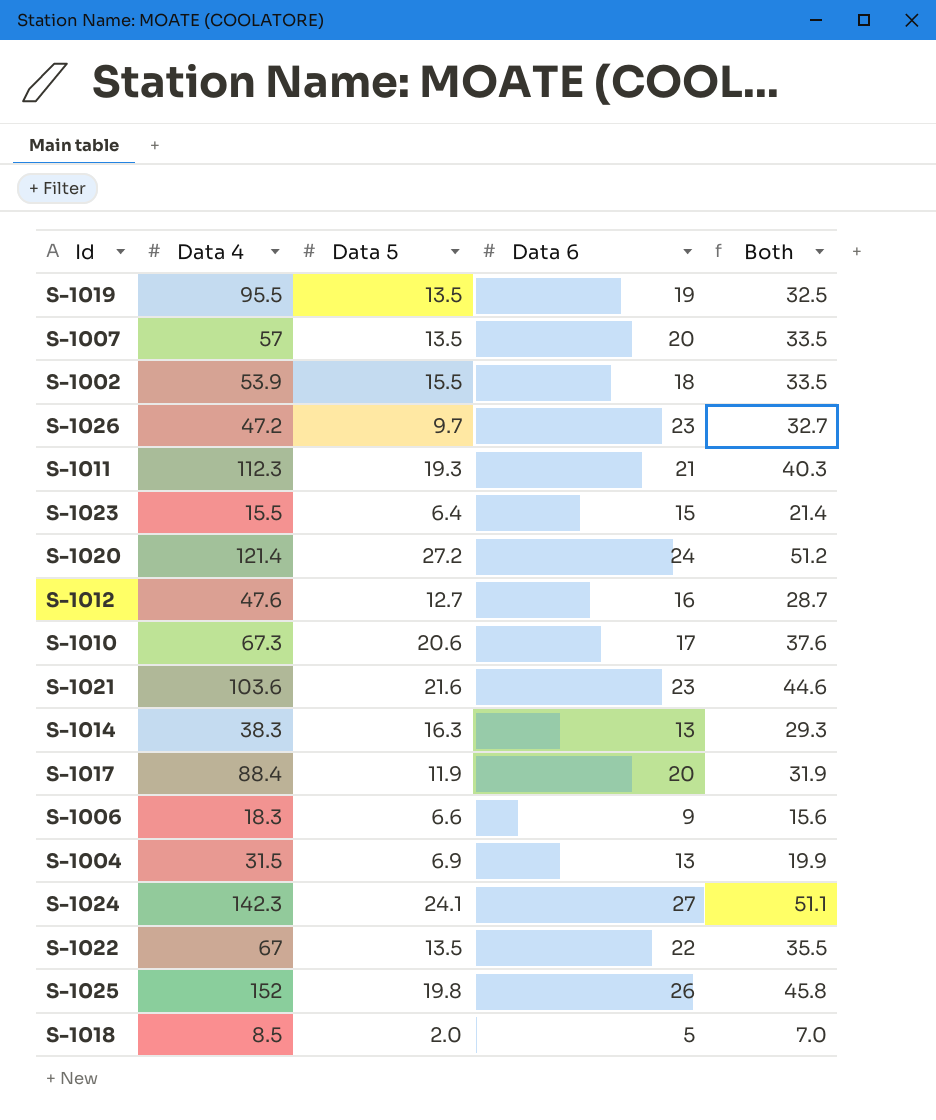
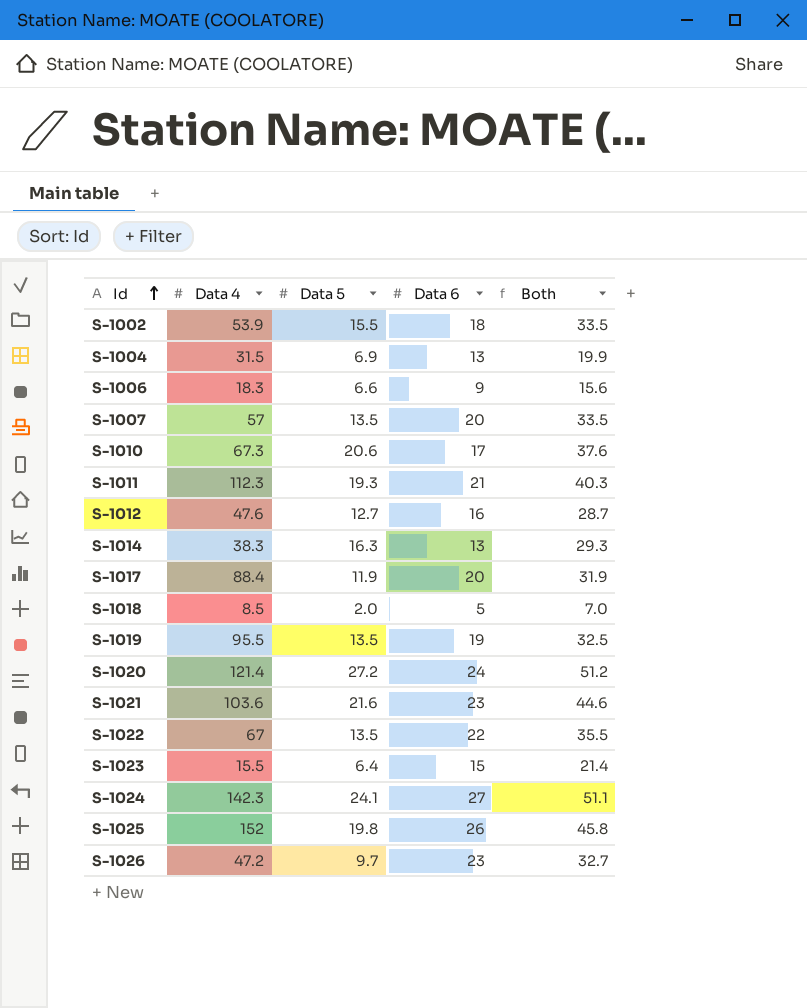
row order: none -> Id ascending

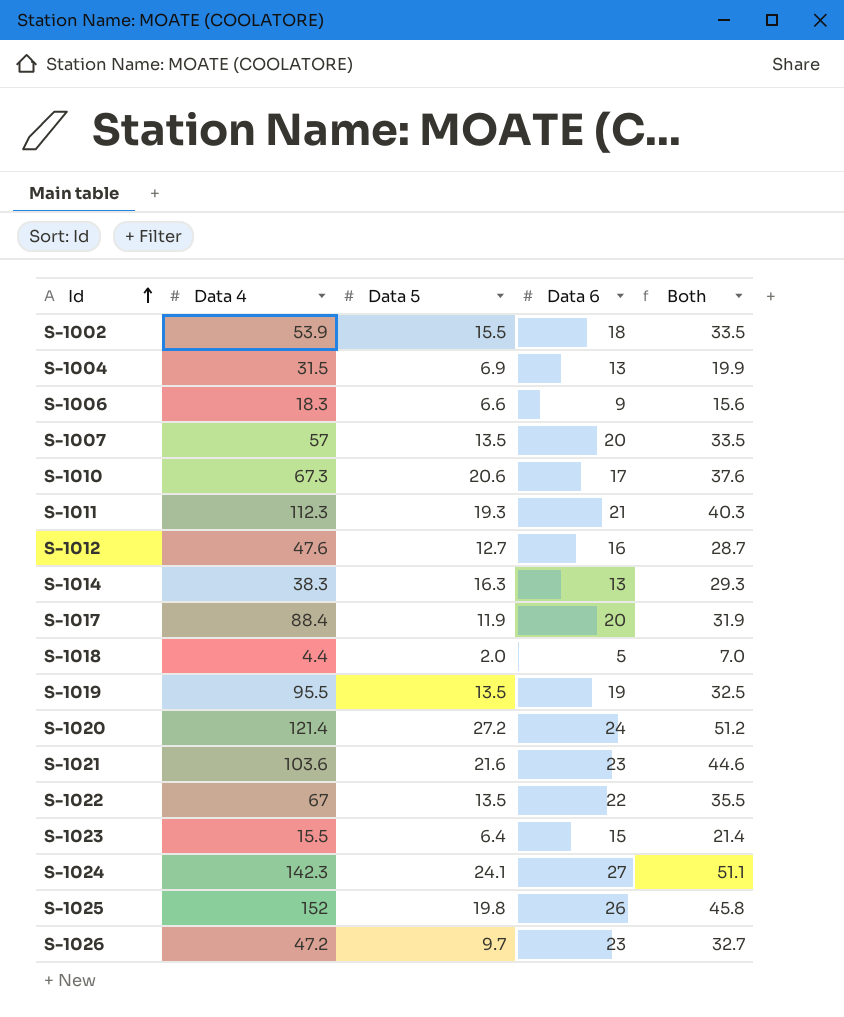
S-1018 | Data 4: 8.5 -> 4.4

